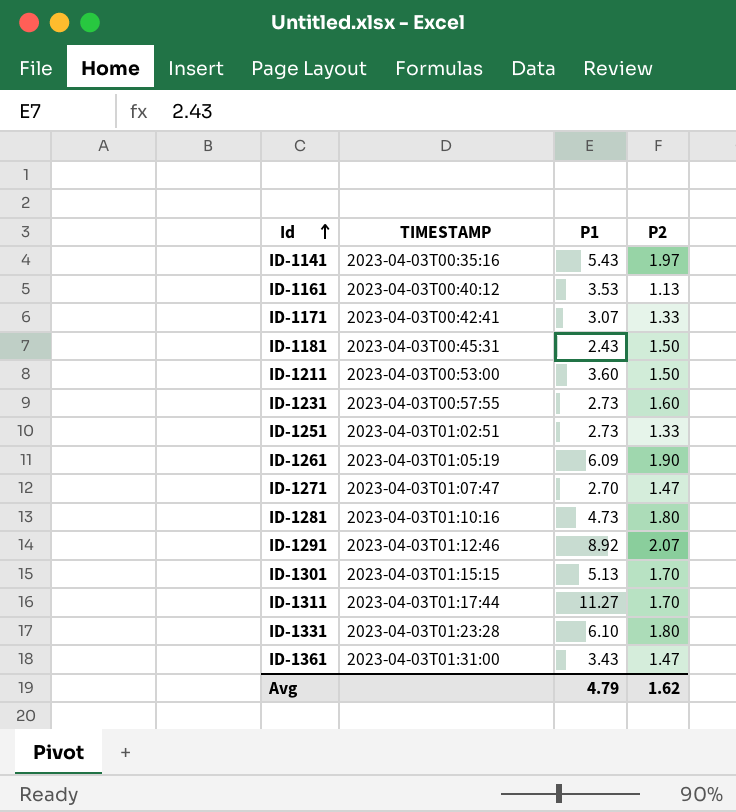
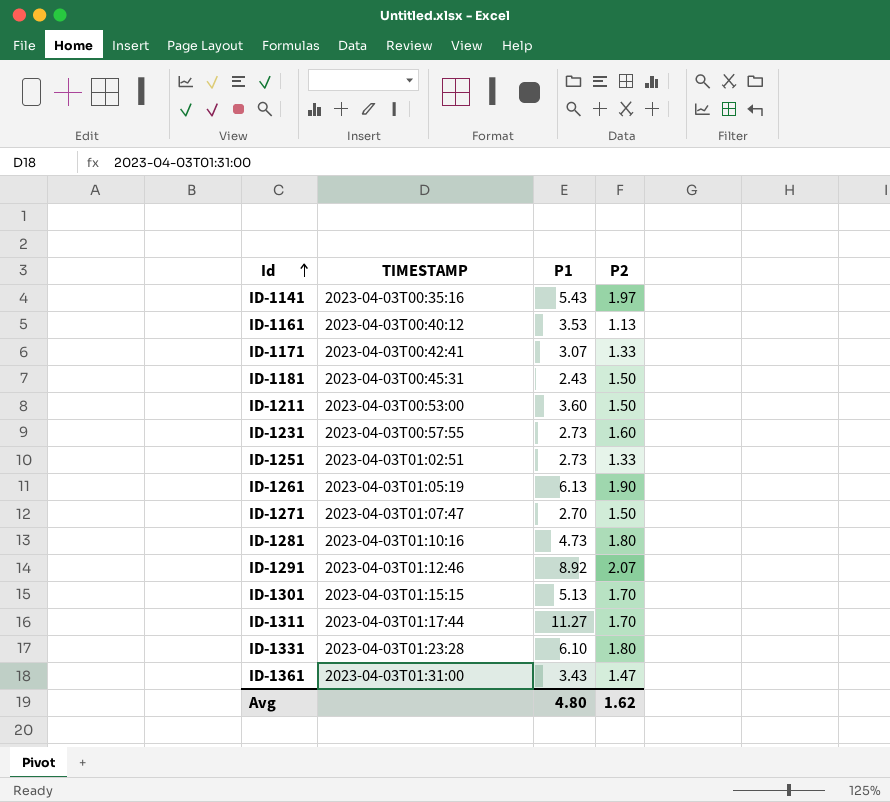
ID-1261 | P1: 6.09 -> 6.13
ID-1271 | P2: 1.47 -> 1.50
Avg | P1: 4.79 -> 4.80

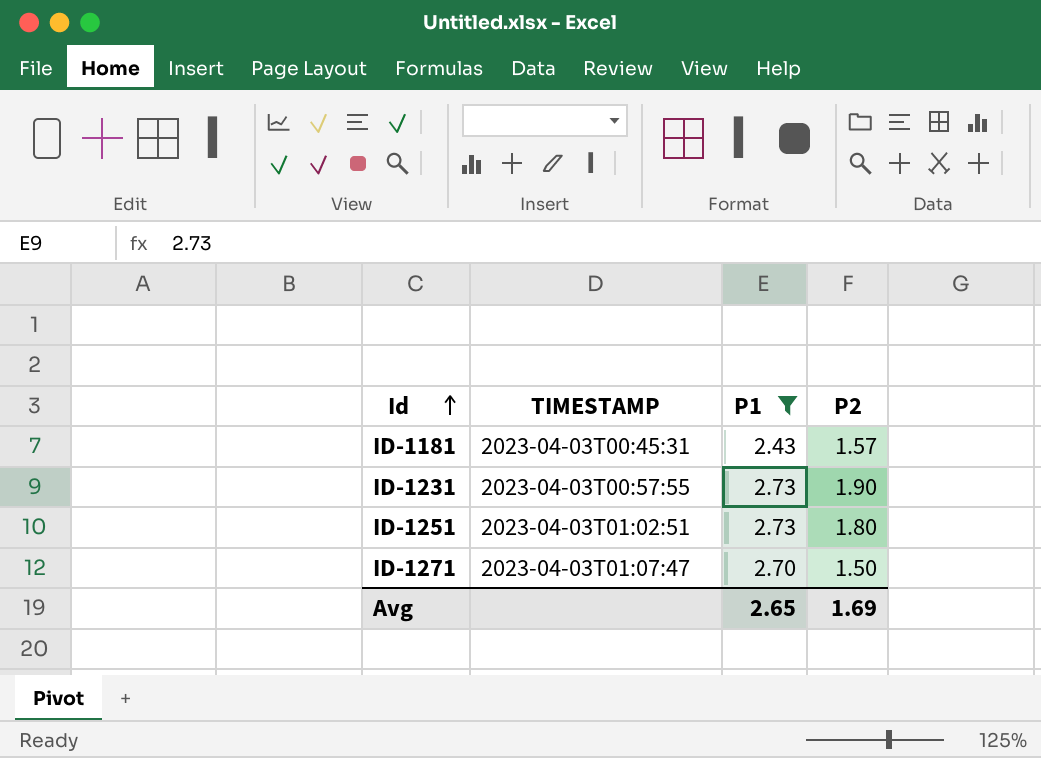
filter: none -> P1 <= 2.73
ID-1181 | P2: 1.50 -> 1.57
ID-1231 | P2: 1.60 -> 1.90
ID-1251 | P2: 1.33 -> 1.80
Avg | P1: 4.80 -> 2.65
Avg | P2: 1.62 -> 1.69

